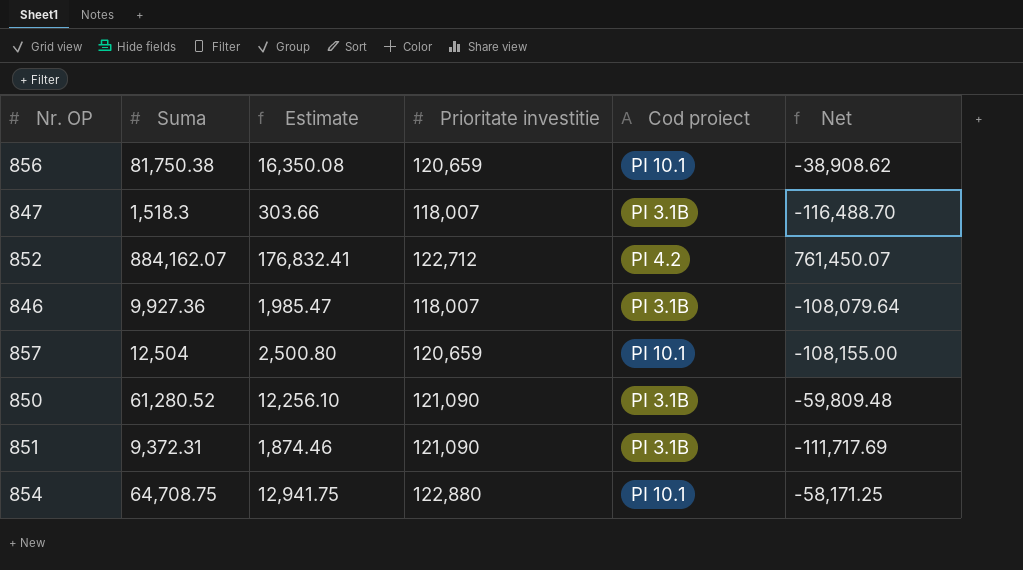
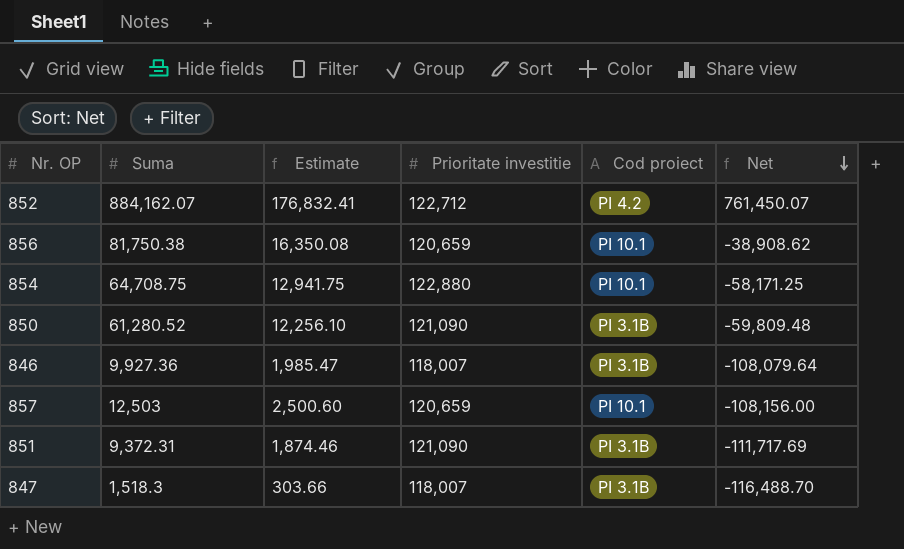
row order: none -> Net descending
857 | Suma: 12,504 -> 12,503
857 | Estimate: 2,500.80 -> 2,500.60
857 | Net: -108,155.00 -> -108,156.00

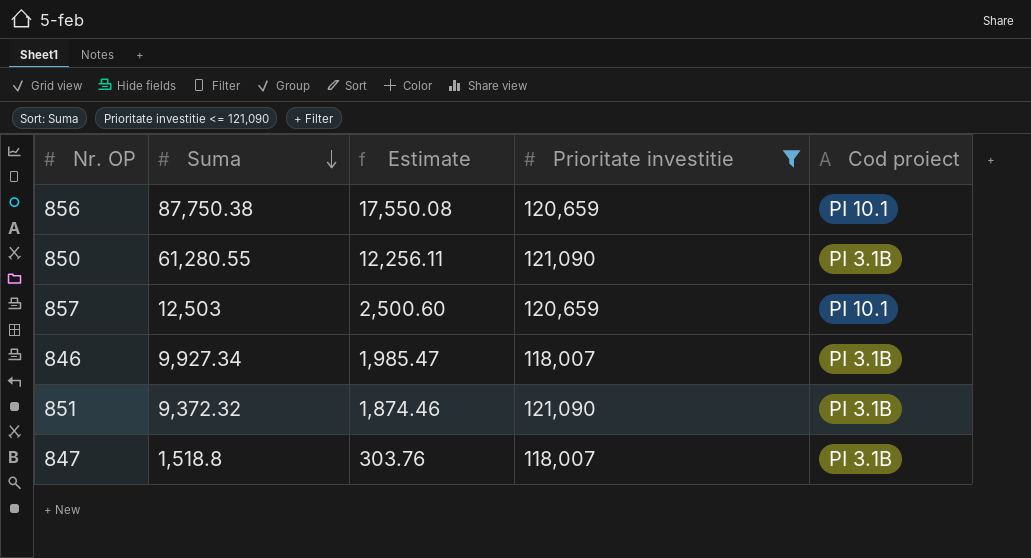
filter: none -> Prioritate investitie <= 121,090
row order: Net descending -> Suma descending
column Net | formula: [Suma] - [Prioritate investitie] -> none
856 | Suma: 81,750.38 -> 87,750.38
856 | Estimate: 16,350.08 -> 17,550.08
850 | Suma: 61,280.52 -> 61,280.55
850 | Estimate: 12,256.10 -> 12,256.11
846 | Suma: 9,927.36 -> 9,927.34
851 | Suma: 9,372.31 -> 9,372.32
847 | Suma: 1,518.3 -> 1,518.8
847 | Estimate: 303.66 -> 303.76

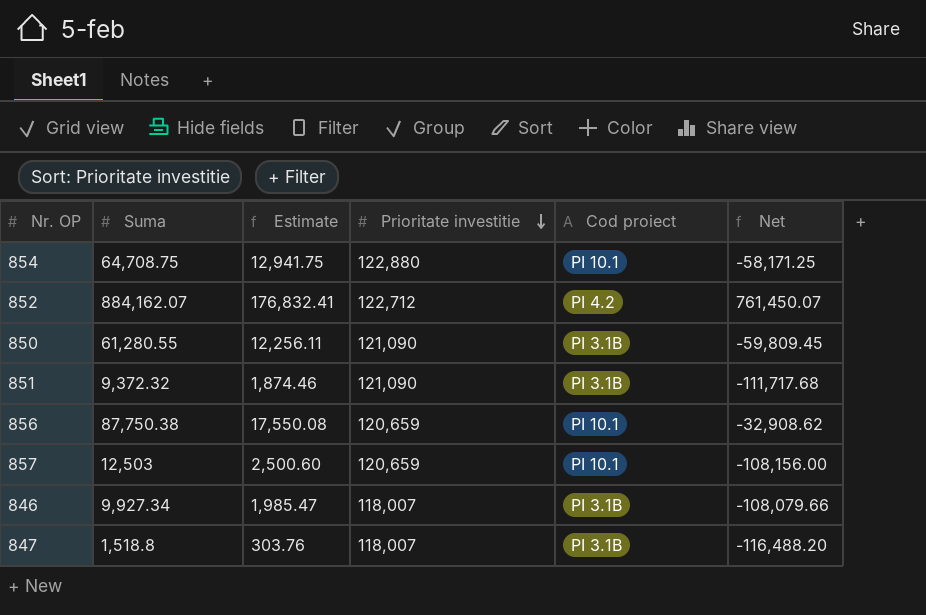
filter: Prioritate investitie <= 121,090 -> none
row order: Suma descending -> Prioritate investitie descending
column Net | formula: none -> [Suma] - [Prioritate investitie]

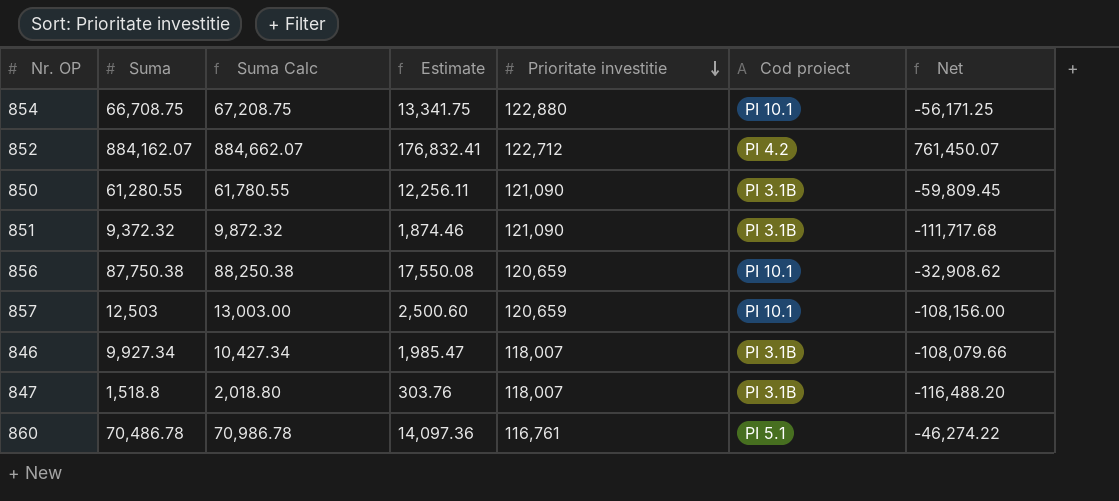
column Suma Calc | formula: none -> [Suma] + 500
854 | Suma: 64,708.75 -> 66,708.75
854 | Estimate: 12,941.75 -> 13,341.75
854 | Net: -58,171.25 -> -56,171.25
row 860: none -> 70,486.78 | 70,986.78 | 14,097.36 | 116,761 | PI 5.1 | -46,274.22

